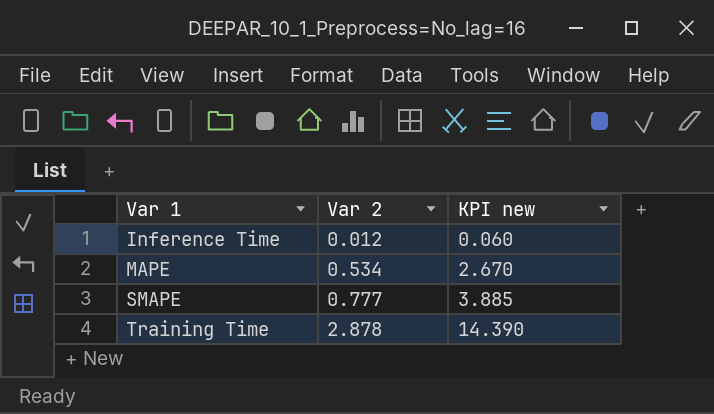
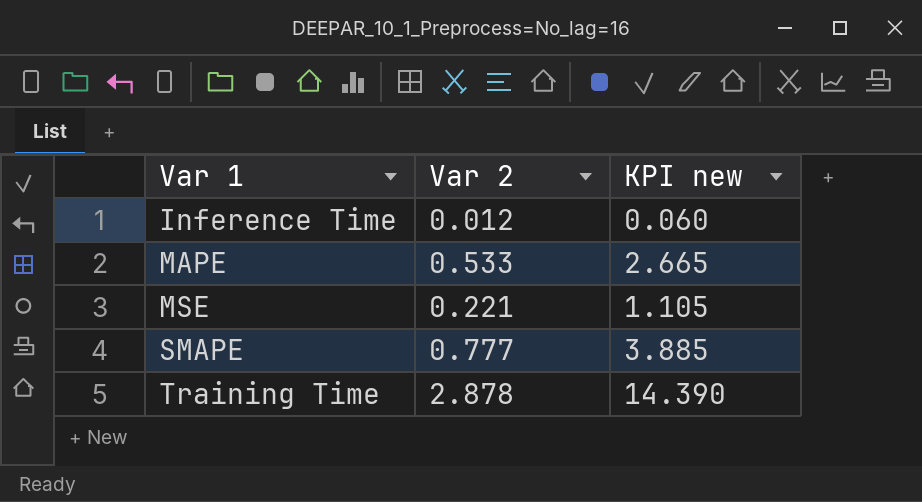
MAPE | Var 2: 0.534 -> 0.533
MAPE | KPI new: 2.670 -> 2.665
row MSE: none -> 0.221 | 1.105

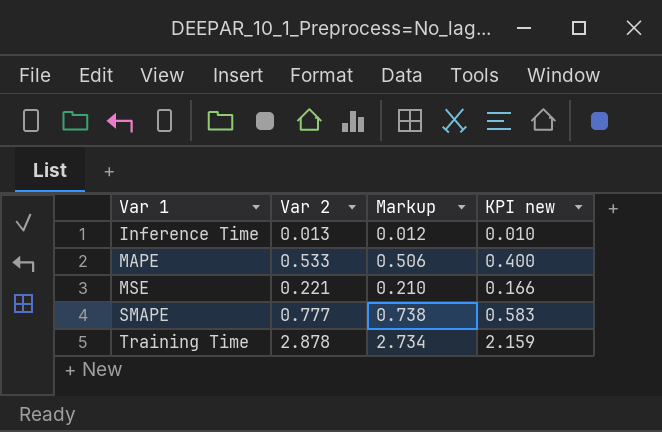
column Markup | formula: none -> [Var 2] * 0.95
column KPI new | formula: [Var 2] * 5 -> [Var 2] * 0.75
Inference Time | Var 2: 0.012 -> 0.013

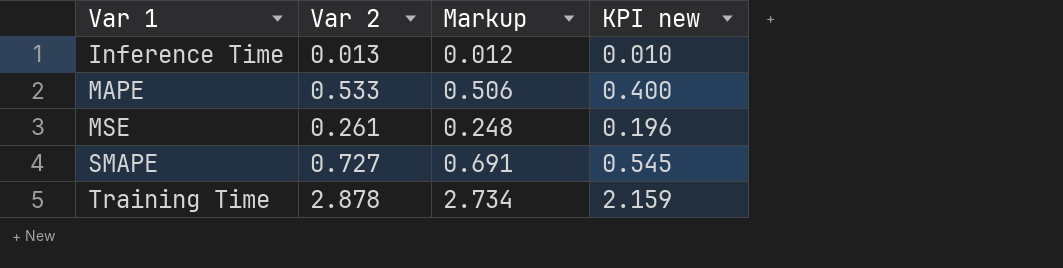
MSE | Var 2: 0.221 -> 0.261
MSE | Markup: 0.210 -> 0.248
MSE | KPI new: 0.166 -> 0.196
SMAPE | Var 2: 0.777 -> 0.727
SMAPE | Markup: 0.738 -> 0.691
SMAPE | KPI new: 0.583 -> 0.545

